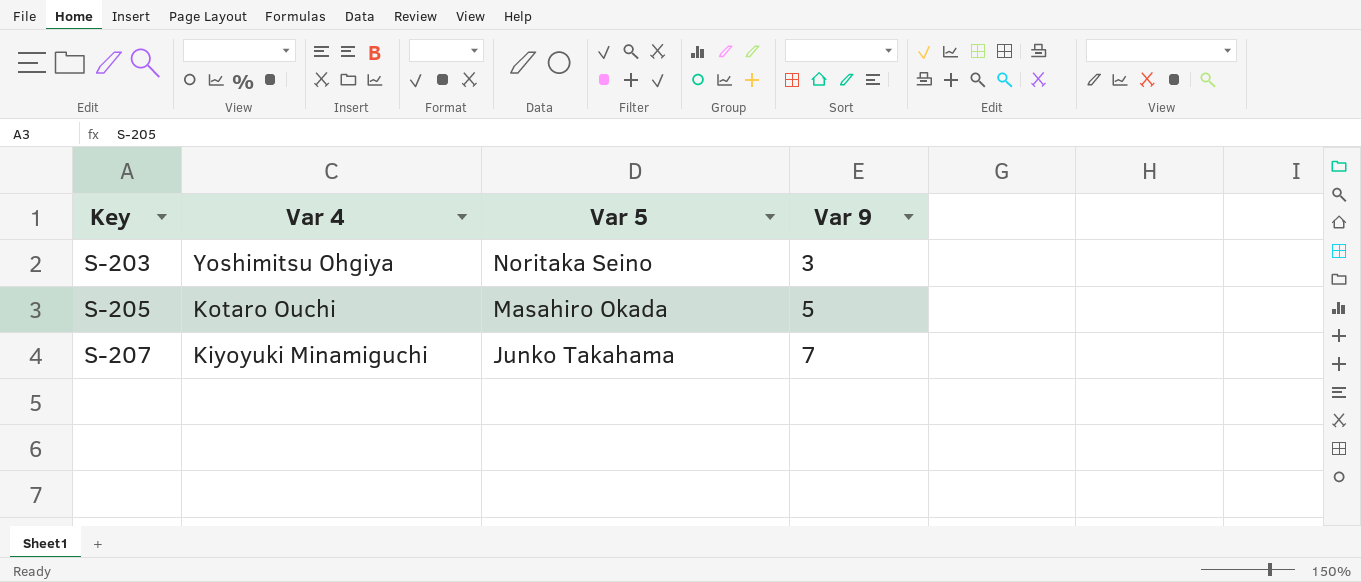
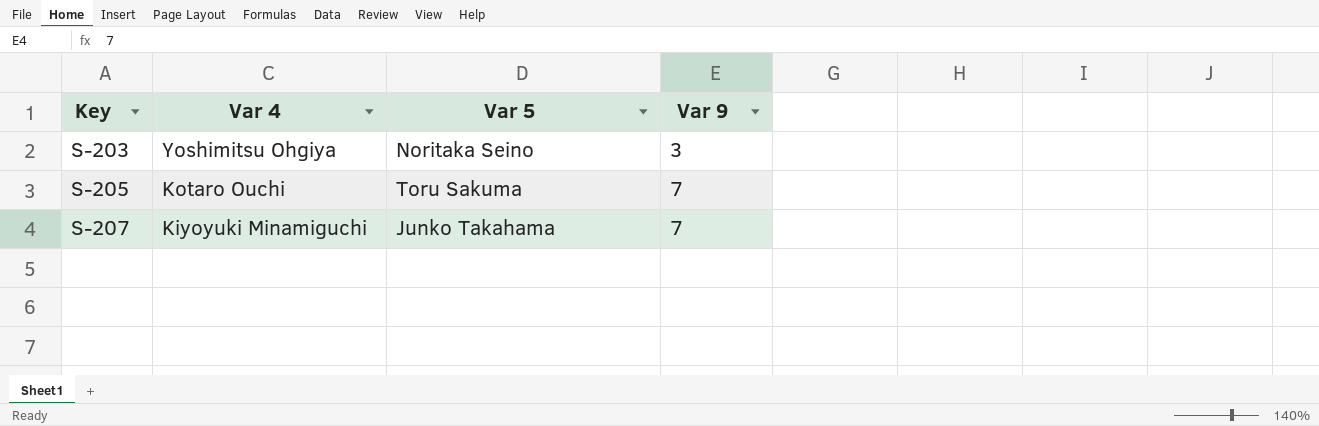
S-205 | Var 5: Masahiro Okada -> Toru Sakuma
S-205 | Var 9: 5 -> 7

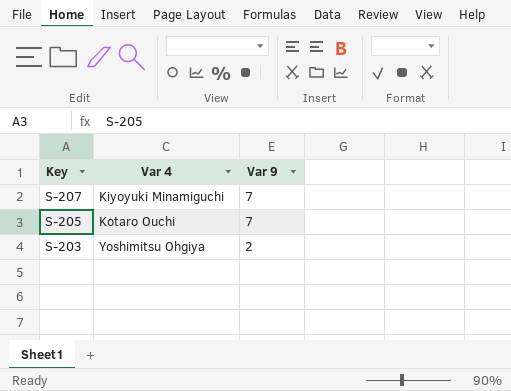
row order: Key ascending -> Key descending
column Var 5 | position: 3 -> none
S-203 | Var 9: 3 -> 2

